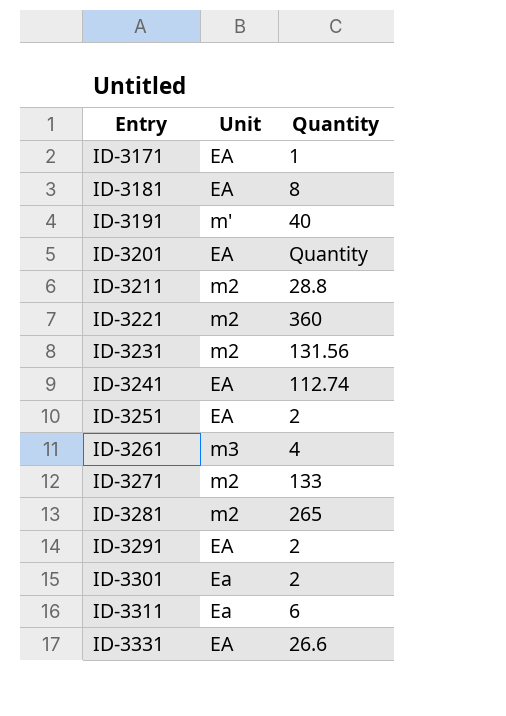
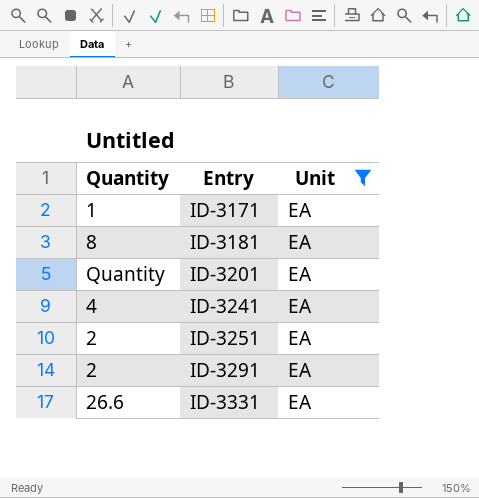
filter: none -> Unit = EA
column Quantity | position: 3 -> 1
ID-3241 | Quantity: 112.74 -> 4

